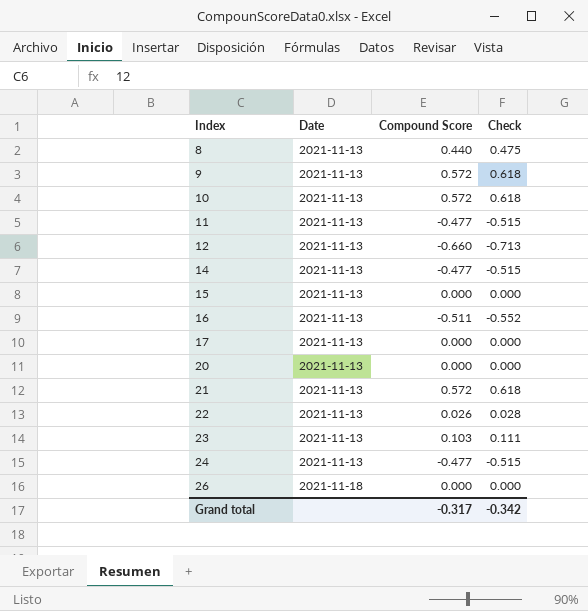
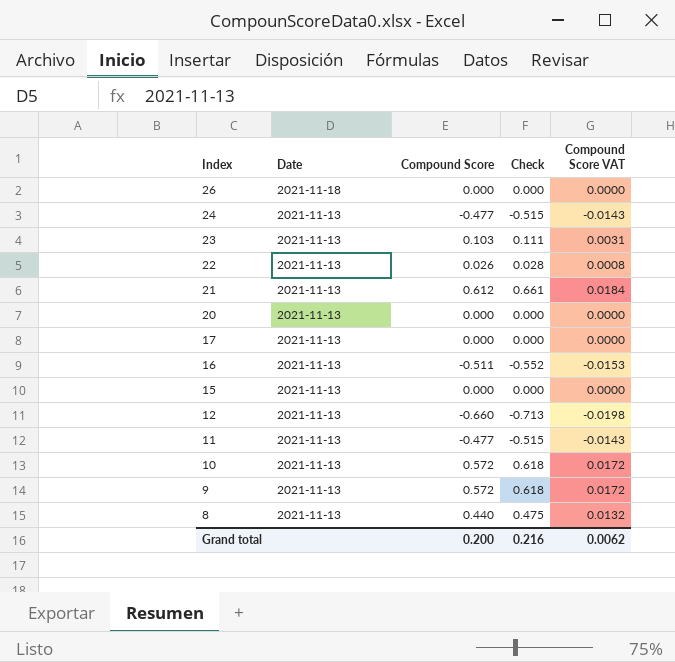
row order: Index ascending -> Index descending
column Compound Score VAT | formula: none -> [Compound Score] * 0.03
row 14: 2021-11-13 | -0.477 | -0.515 -> none
21 | Compound Score: 0.572 -> 0.612
21 | Check: 0.618 -> 0.661
Grand total | Compound Score: -0.317 -> 0.200
Grand total | Check: -0.342 -> 0.216

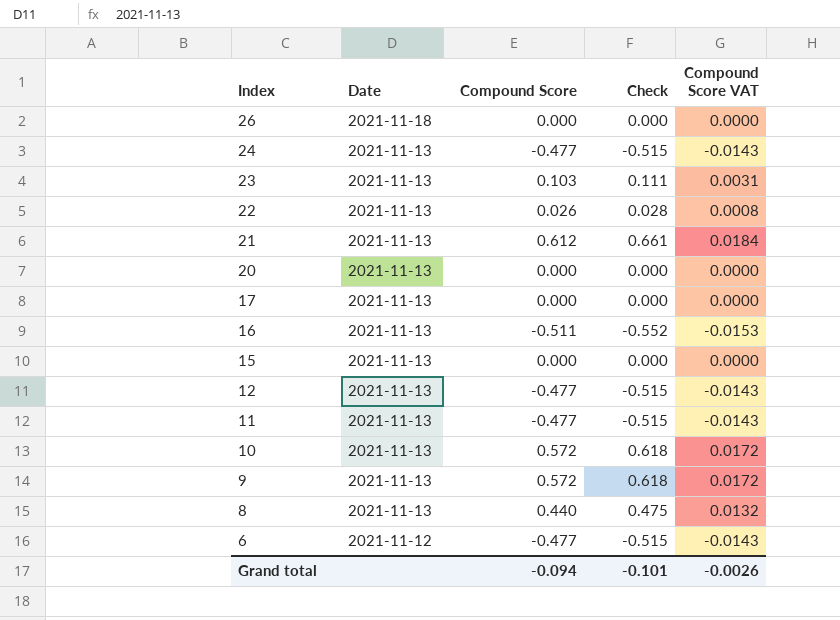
12 | Compound Score: -0.660 -> -0.477
12 | Check: -0.713 -> -0.515
12 | Compound Score VAT: -0.0198 -> -0.0143
row 6: none -> 2021-11-12 | -0.477 | -0.515 | -0.0143
Grand total | Compound Score: 0.200 -> -0.094
Grand total | Check: 0.216 -> -0.101
Grand total | Compound Score VAT: 0.0062 -> -0.0026

